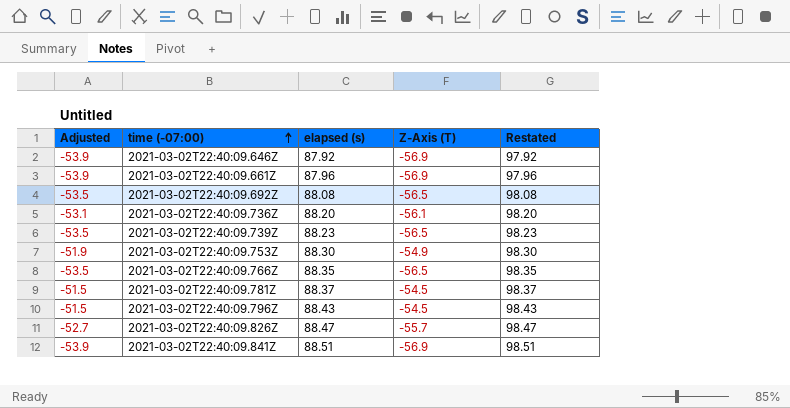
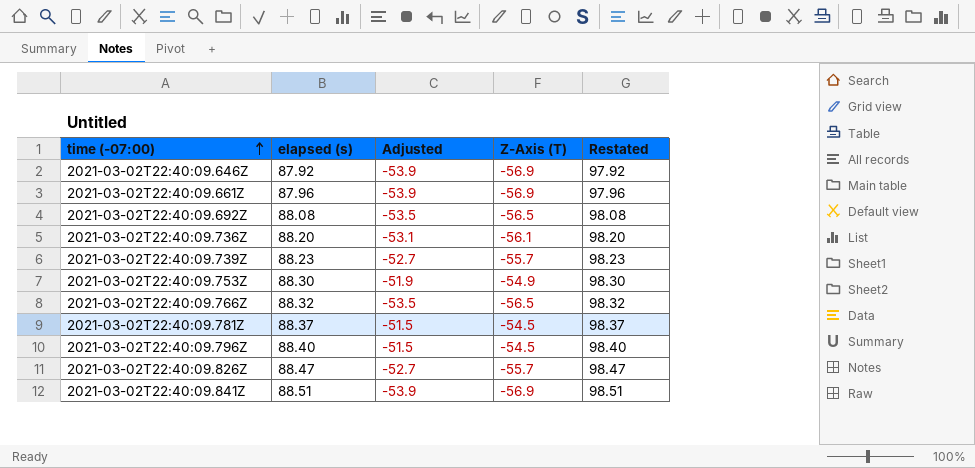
column Adjusted | position: 1 -> 3
2021-03-02T22:40:09.739Z | Adjusted: -53.5 -> -52.7
2021-03-02T22:40:09.739Z | Z-Axis (T): -56.5 -> -55.7
2021-03-02T22:40:09.766Z | elapsed (s): 88.35 -> 88.32
2021-03-02T22:40:09.766Z | Restated: 98.35 -> 98.32
2021-03-02T22:40:09.796Z | elapsed (s): 88.43 -> 88.40
2021-03-02T22:40:09.796Z | Restated: 98.43 -> 98.40

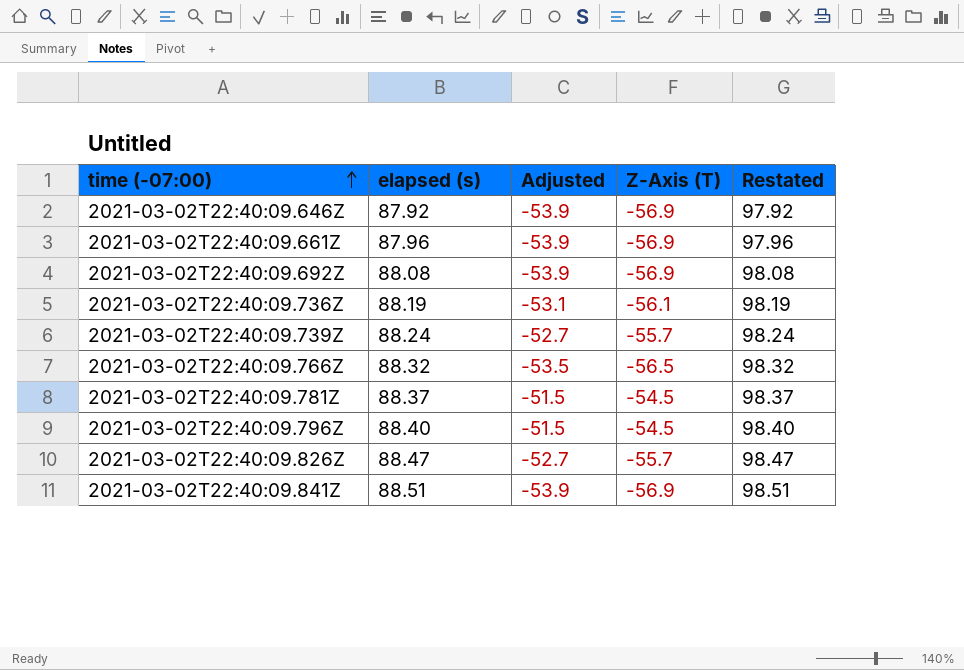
row 2021-03-02T22:40:09.753Z: 88.30 | -51.9 | -54.9 | 98.30 -> none
2021-03-02T22:40:09.692Z | Adjusted: -53.5 -> -53.9
2021-03-02T22:40:09.692Z | Z-Axis (T): -56.5 -> -56.9
2021-03-02T22:40:09.736Z | elapsed (s): 88.20 -> 88.19
2021-03-02T22:40:09.736Z | Restated: 98.20 -> 98.19
2021-03-02T22:40:09.739Z | elapsed (s): 88.23 -> 88.24
2021-03-02T22:40:09.739Z | Restated: 98.23 -> 98.24

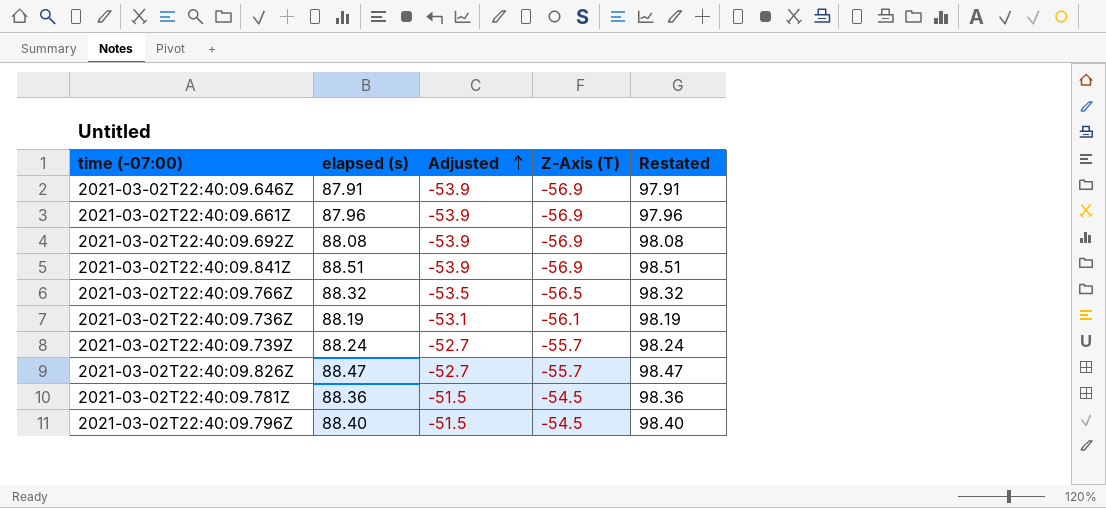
row order: time (-07:00) ascending -> Adjusted ascending
2021-03-02T22:40:09.646Z | elapsed (s): 87.92 -> 87.91
2021-03-02T22:40:09.646Z | Restated: 97.92 -> 97.91
2021-03-02T22:40:09.781Z | elapsed (s): 88.37 -> 88.36
2021-03-02T22:40:09.781Z | Restated: 98.37 -> 98.36

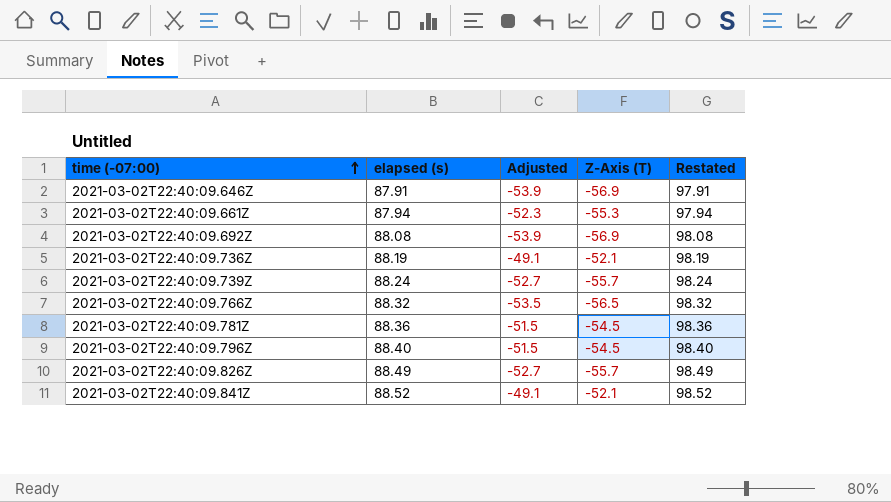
row order: Adjusted ascending -> time (-07:00) ascending
2021-03-02T22:40:09.661Z | elapsed (s): 87.96 -> 87.94
2021-03-02T22:40:09.661Z | Adjusted: -53.9 -> -52.3
2021-03-02T22:40:09.661Z | Z-Axis (T): -56.9 -> -55.3
2021-03-02T22:40:09.661Z | Restated: 97.96 -> 97.94
2021-03-02T22:40:09.736Z | Adjusted: -53.1 -> -49.1
2021-03-02T22:40:09.736Z | Z-Axis (T): -56.1 -> -52.1
2021-03-02T22:40:09.826Z | elapsed (s): 88.47 -> 88.49
2021-03-02T22:40:09.826Z | Restated: 98.47 -> 98.49
2021-03-02T22:40:09.841Z | elapsed (s): 88.51 -> 88.52
2021-03-02T22:40:09.841Z | Adjusted: -53.9 -> -49.1
2021-03-02T22:40:09.841Z | Z-Axis (T): -56.9 -> -52.1
2021-03-02T22:40:09.841Z | Restated: 98.51 -> 98.52

